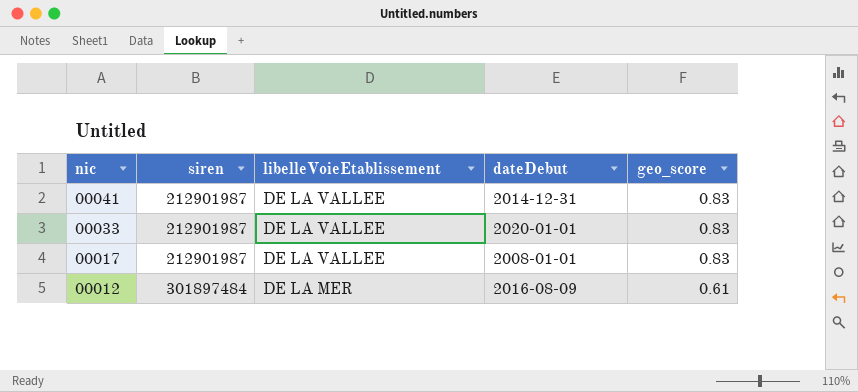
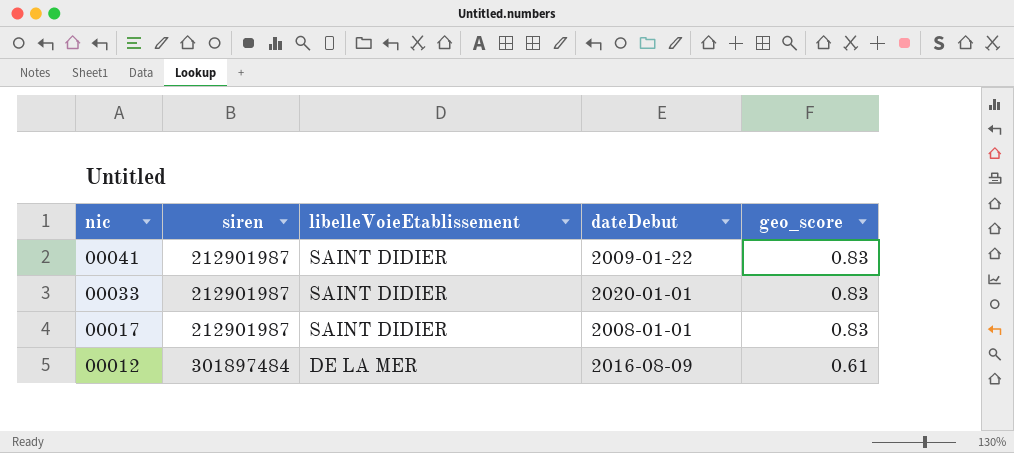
00041 | libelleVoieEtablissement: DE LA VALLEE -> SAINT DIDIER
00041 | dateDebut: 2014-12-31 -> 2009-01-22
00033 | libelleVoieEtablissement: DE LA VALLEE -> SAINT DIDIER
00017 | libelleVoieEtablissement: DE LA VALLEE -> SAINT DIDIER

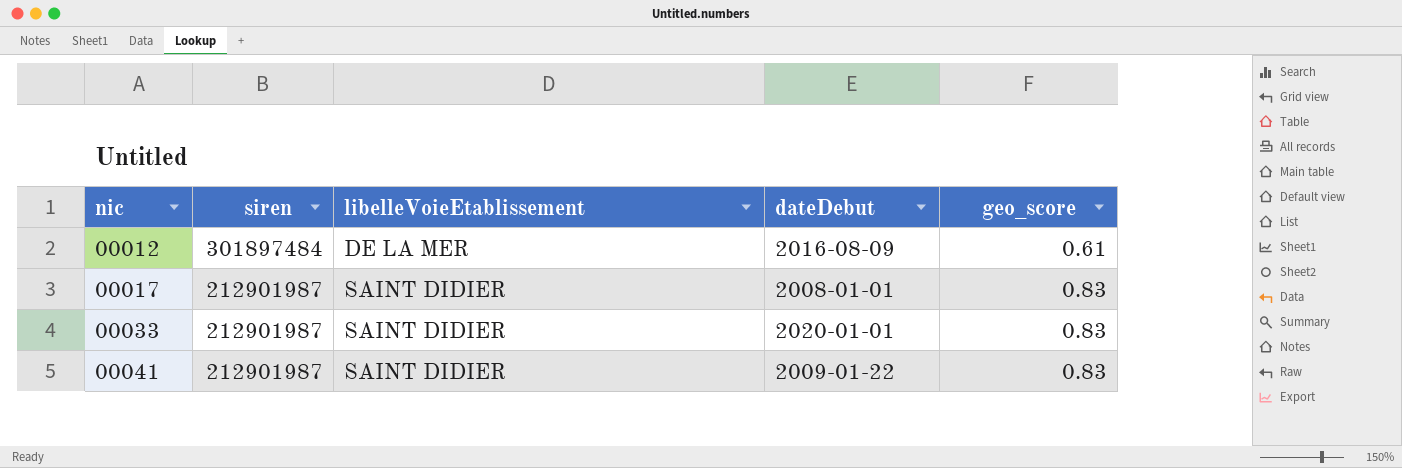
row order: nic descending -> nic ascending

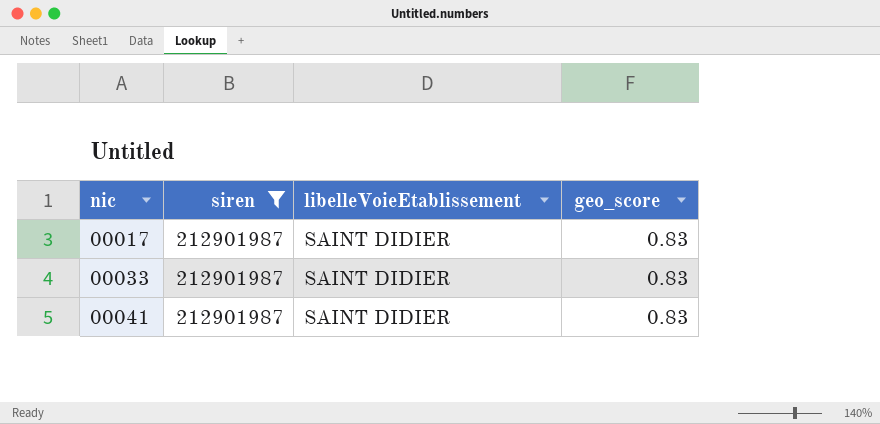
filter: none -> siren = 212901987
column dateDebut | position: 4 -> none

